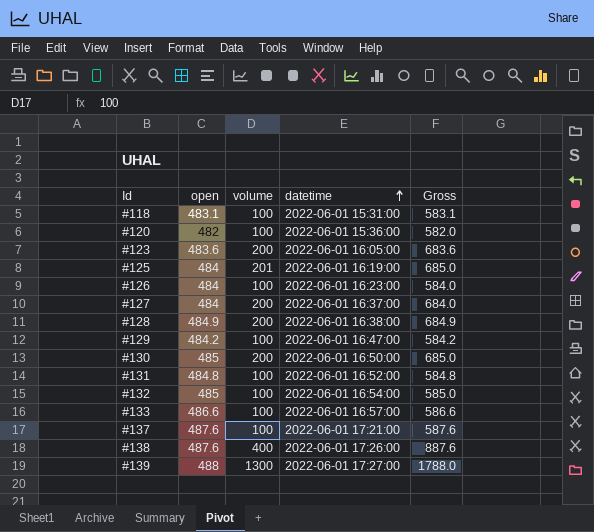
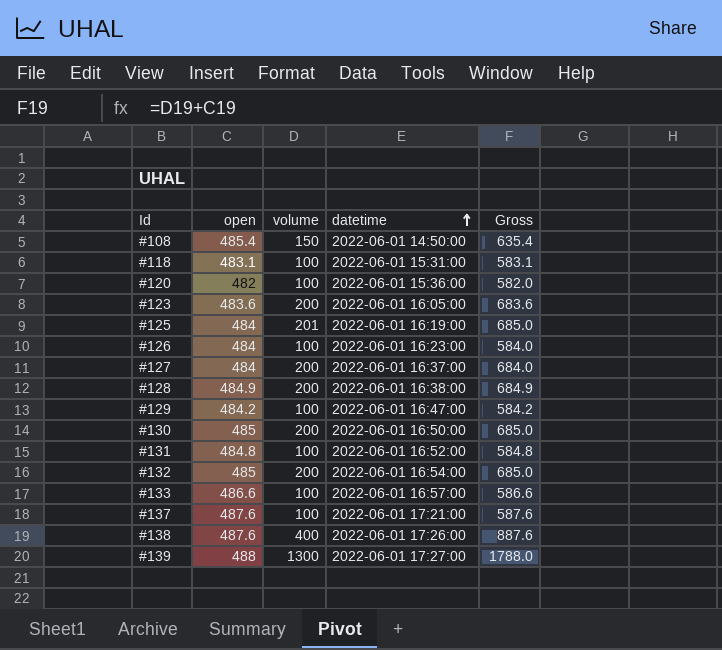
row #108: none -> 485.4 | 150 | 2022-06-01 14:50:00 | 635.4
#132 | volume: 100 -> 200
#132 | Gross: 585.0 -> 685.0

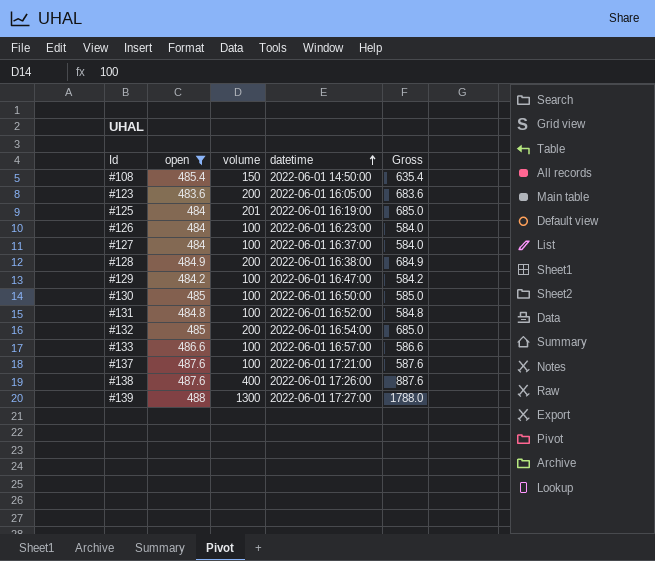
filter: none -> open >= 483.6
#127 | volume: 200 -> 100
#127 | Gross: 684.0 -> 584.0
#130 | volume: 200 -> 100
#130 | Gross: 685.0 -> 585.0

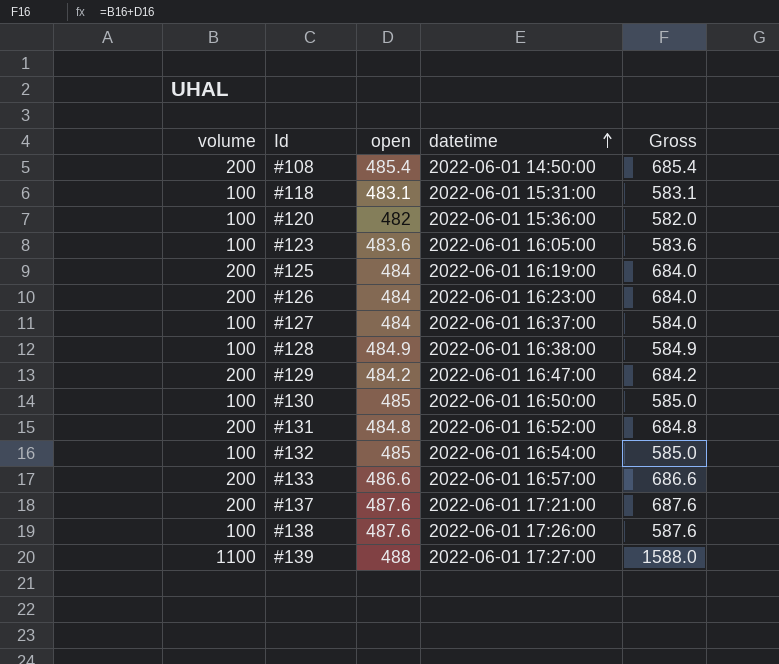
filter: open >= 483.6 -> none
column volume | position: 3 -> 1
#108 | volume: 150 -> 200
#108 | Gross: 635.4 -> 685.4
#123 | volume: 200 -> 100
#123 | Gross: 683.6 -> 583.6
#125 | volume: 201 -> 200
#125 | Gross: 685.0 -> 684.0
#126 | volume: 100 -> 200
#126 | Gross: 584.0 -> 684.0
#128 | volume: 200 -> 100
#128 | Gross: 684.9 -> 584.9
#129 | volume: 100 -> 200
#129 | Gross: 584.2 -> 684.2
#131 | volume: 100 -> 200
#131 | Gross: 584.8 -> 684.8
#132 | volume: 200 -> 100
#132 | Gross: 685.0 -> 585.0
#133 | volume: 100 -> 200
#133 | Gross: 586.6 -> 686.6
#137 | volume: 100 -> 200
#137 | Gross: 587.6 -> 687.6
#138 | volume: 400 -> 100
#138 | Gross: 887.6 -> 587.6
#139 | volume: 1300 -> 1100
#139 | Gross: 1788.0 -> 1588.0

